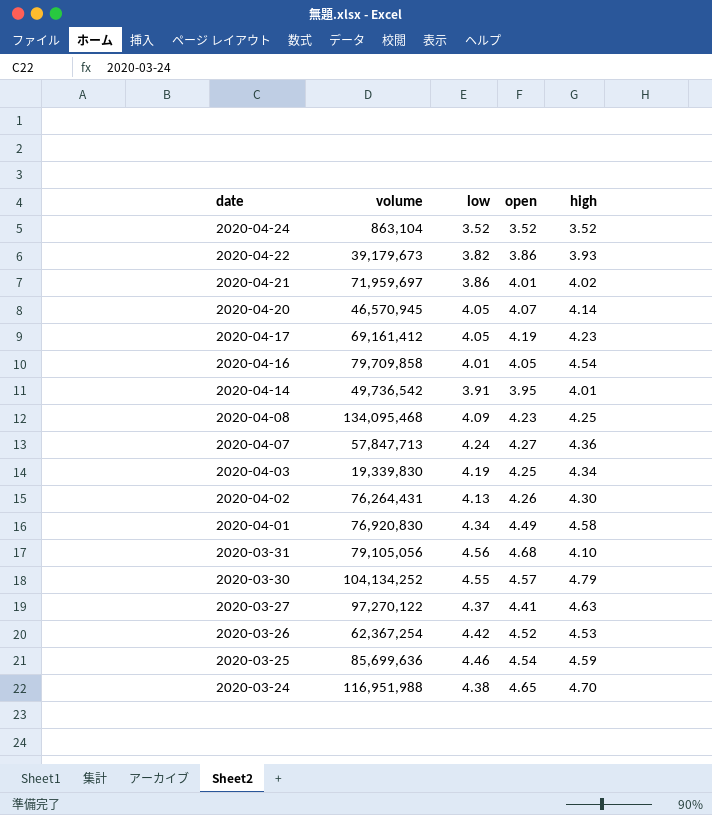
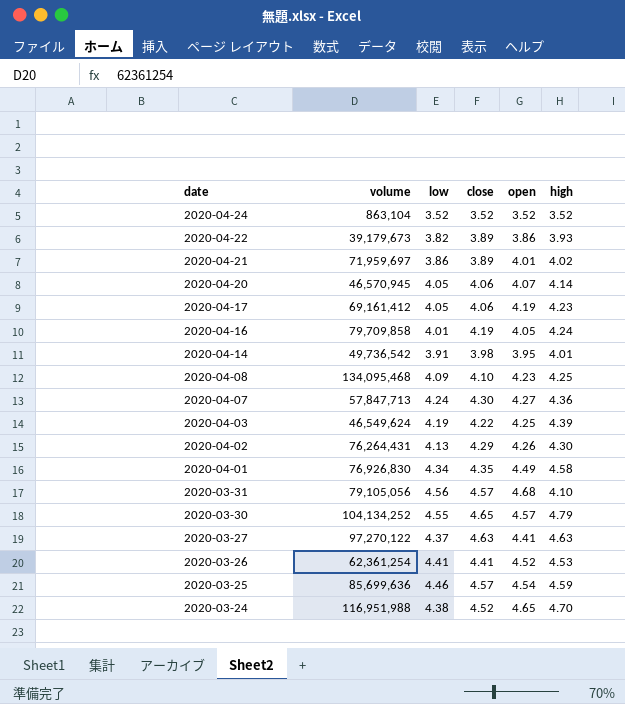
column close | position: none -> 4
2020-04-16 | high: 4.54 -> 4.24
2020-04-03 | volume: 19,339,830 -> 46,549,624
2020-04-03 | high: 4.34 -> 4.39
2020-04-01 | volume: 76,920,830 -> 76,926,830
2020-03-26 | volume: 62,367,254 -> 62,361,254
2020-03-26 | low: 4.42 -> 4.41

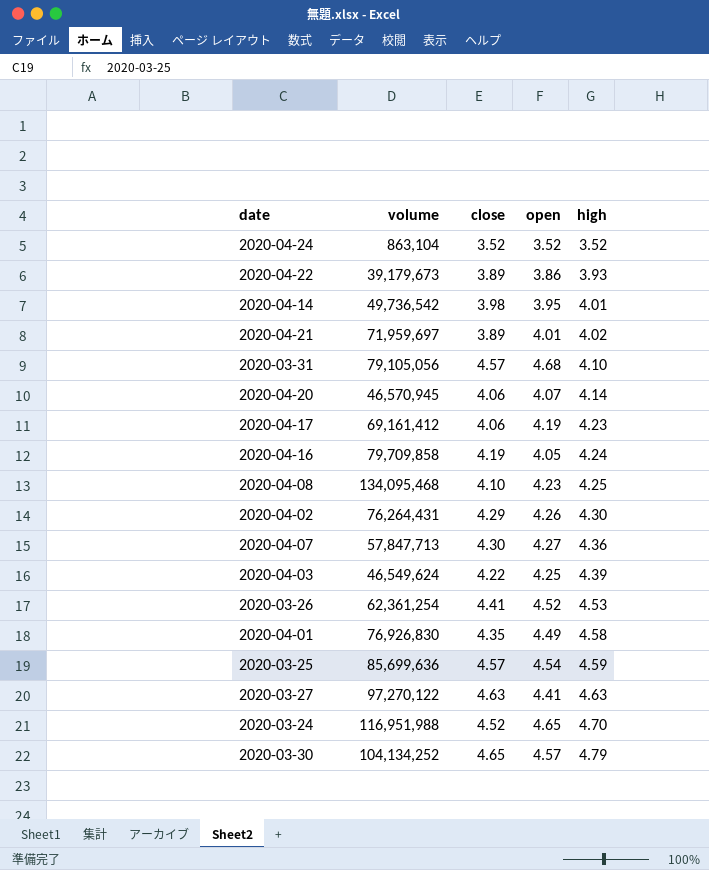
row order: date descending -> high ascending
column low | position: 3 -> none

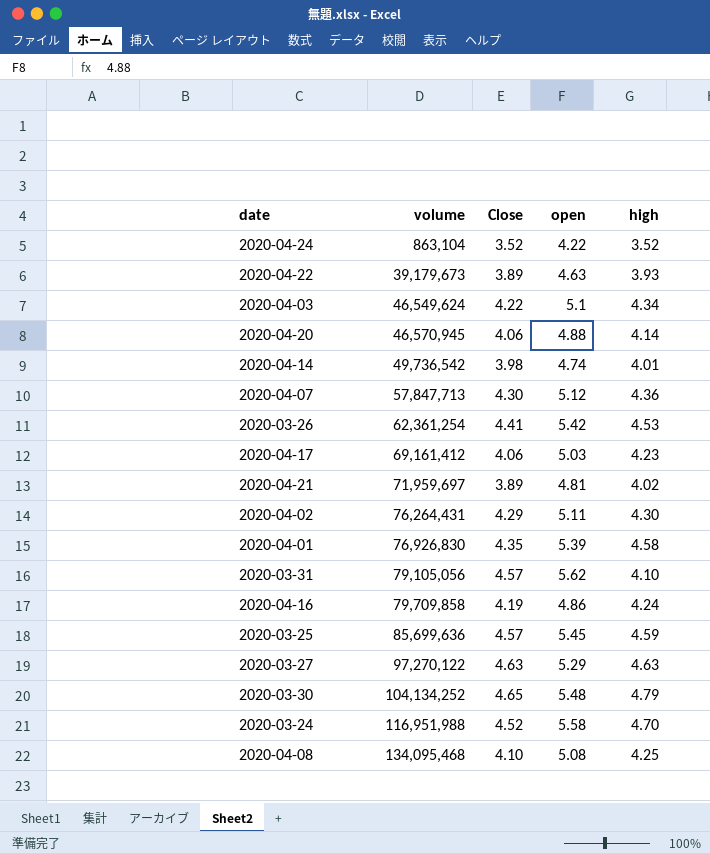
row order: high ascending -> volume ascending
column name: close -> Close
2020-04-24 | open: 3.52 -> 4.22
2020-04-22 | open: 3.86 -> 4.63
2020-04-03 | open: 4.25 -> 5.1
2020-04-03 | high: 4.39 -> 4.34
2020-04-20 | open: 4.07 -> 4.88
2020-04-14 | open: 3.95 -> 4.74
2020-04-07 | open: 4.27 -> 5.12
2020-03-26 | open: 4.52 -> 5.42
2020-04-17 | open: 4.19 -> 5.03
2020-04-21 | open: 4.01 -> 4.81
2020-04-02 | open: 4.26 -> 5.11
2020-04-01 | open: 4.49 -> 5.39
2020-03-31 | open: 4.68 -> 5.62
2020-04-16 | open: 4.05 -> 4.86
2020-03-25 | open: 4.54 -> 5.45
2020-03-27 | open: 4.41 -> 5.29
2020-03-30 | open: 4.57 -> 5.48
2020-03-24 | open: 4.65 -> 5.58
2020-04-08 | open: 4.23 -> 5.08

